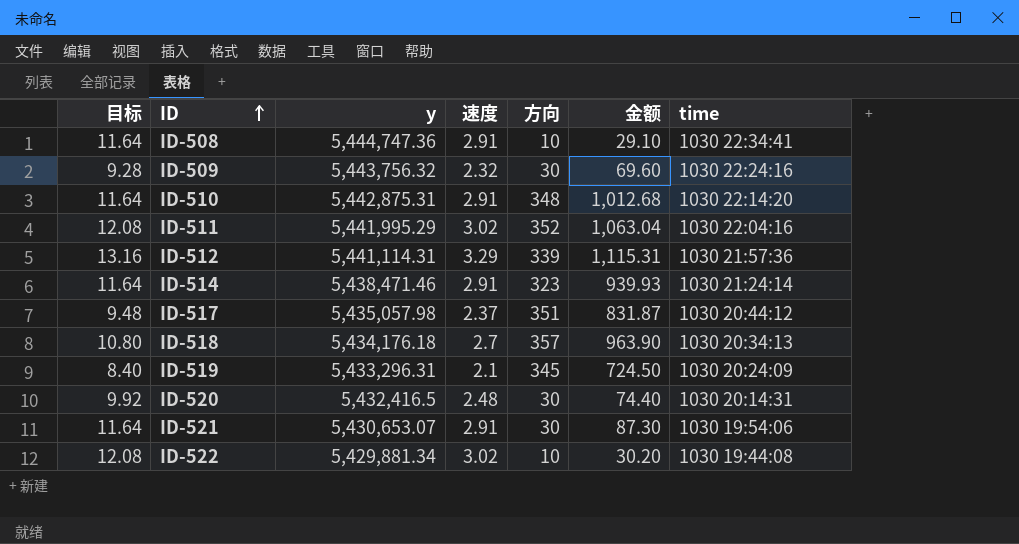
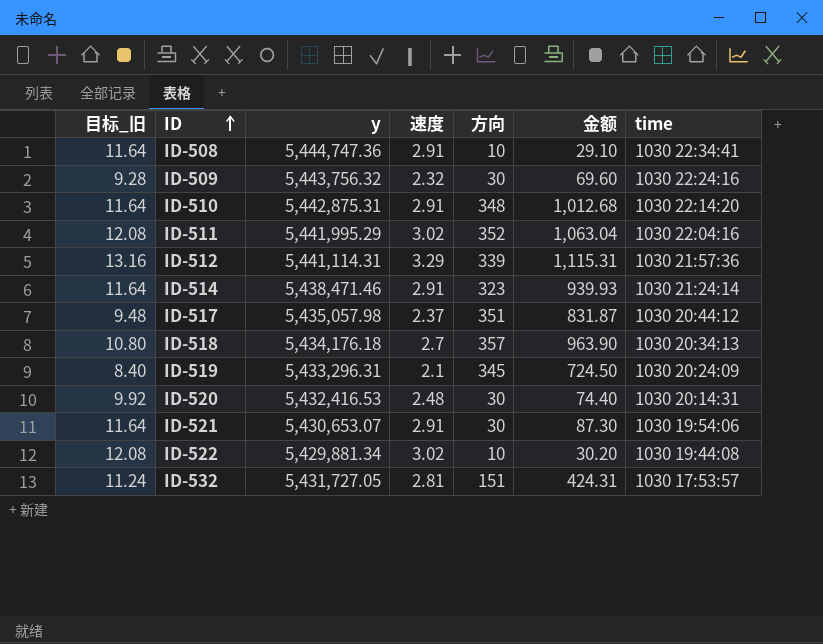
column name: 目标 -> 目标_旧
ID-520 | y: 5,432,416.5 -> 5,432,416.53
row ID-532: none -> 11.24 | 5,431,727.05 | 2.81 | 151 | 424.31 | 1030 17:53:57

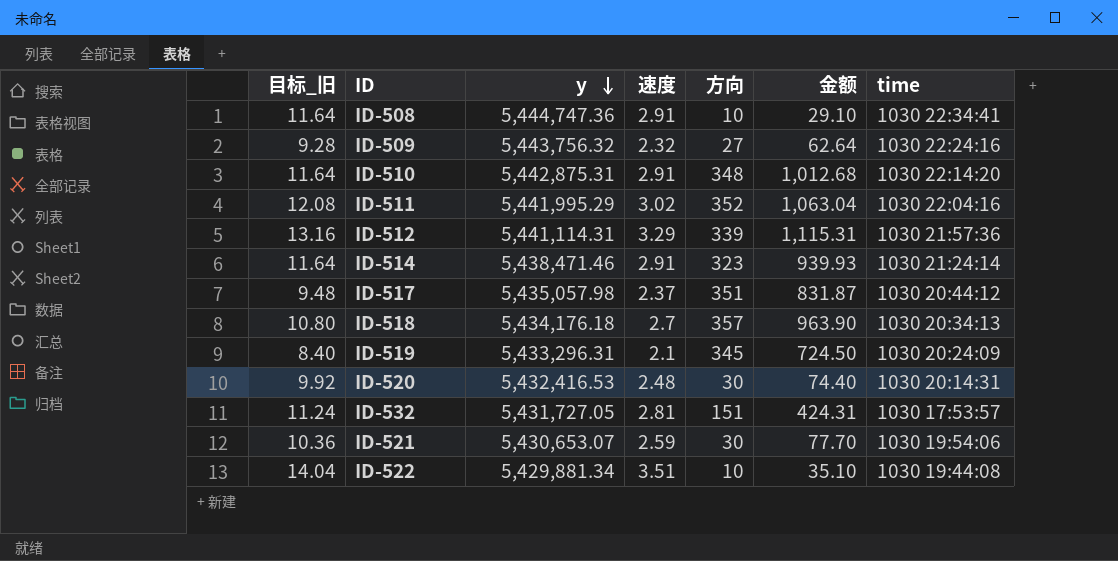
row order: ID ascending -> y descending
ID-509 | 方向: 30 -> 27
ID-509 | 金额: 69.60 -> 62.64
ID-521 | 目标_旧: 11.64 -> 10.36
ID-521 | 速度: 2.91 -> 2.59
ID-521 | 金额: 87.30 -> 77.70
ID-522 | 目标_旧: 12.08 -> 14.04
ID-522 | 速度: 3.02 -> 3.51
ID-522 | 金额: 30.20 -> 35.10

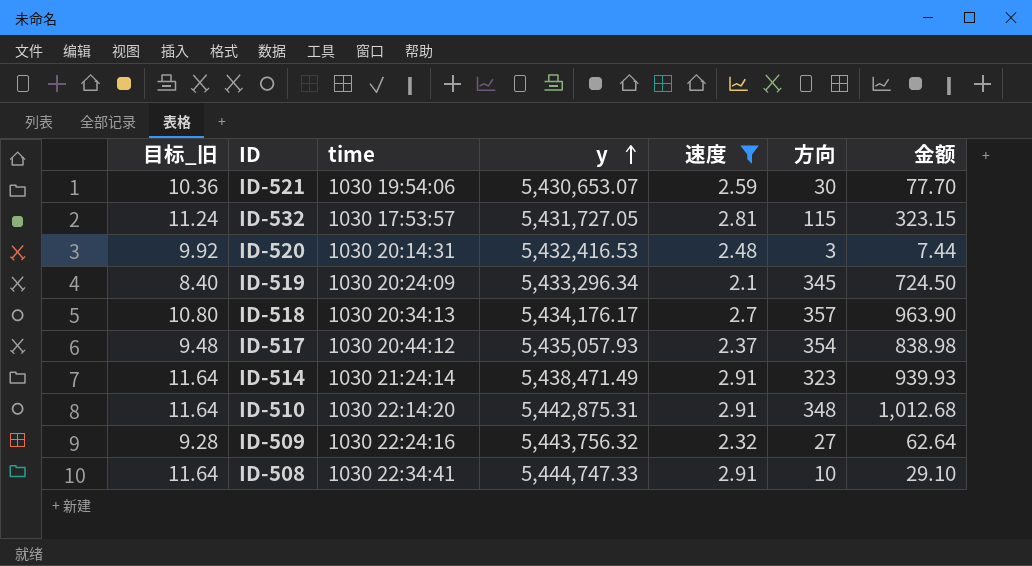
filter: none -> 速度 <= 2.91
row order: y descending -> y ascending
column time | position: 7 -> 3
ID-532 | 方向: 151 -> 115
ID-532 | 金额: 424.31 -> 323.15
ID-520 | 方向: 30 -> 3
ID-520 | 金额: 74.40 -> 7.44
ID-519 | y: 5,433,296.31 -> 5,433,296.34
ID-518 | y: 5,434,176.18 -> 5,434,176.17
ID-517 | y: 5,435,057.98 -> 5,435,057.93
ID-517 | 方向: 351 -> 354
ID-517 | 金额: 831.87 -> 838.98
ID-514 | y: 5,438,471.46 -> 5,438,471.49
ID-508 | y: 5,444,747.36 -> 5,444,747.33

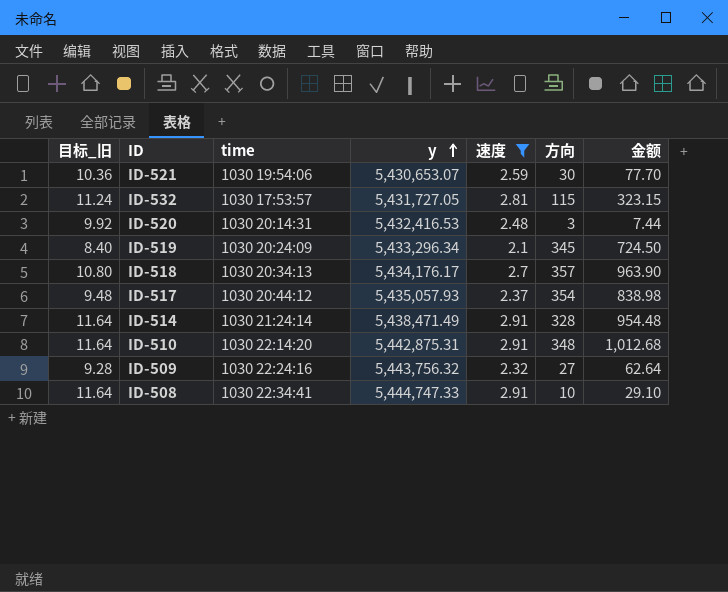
ID-514 | 方向: 323 -> 328
ID-514 | 金额: 939.93 -> 954.48

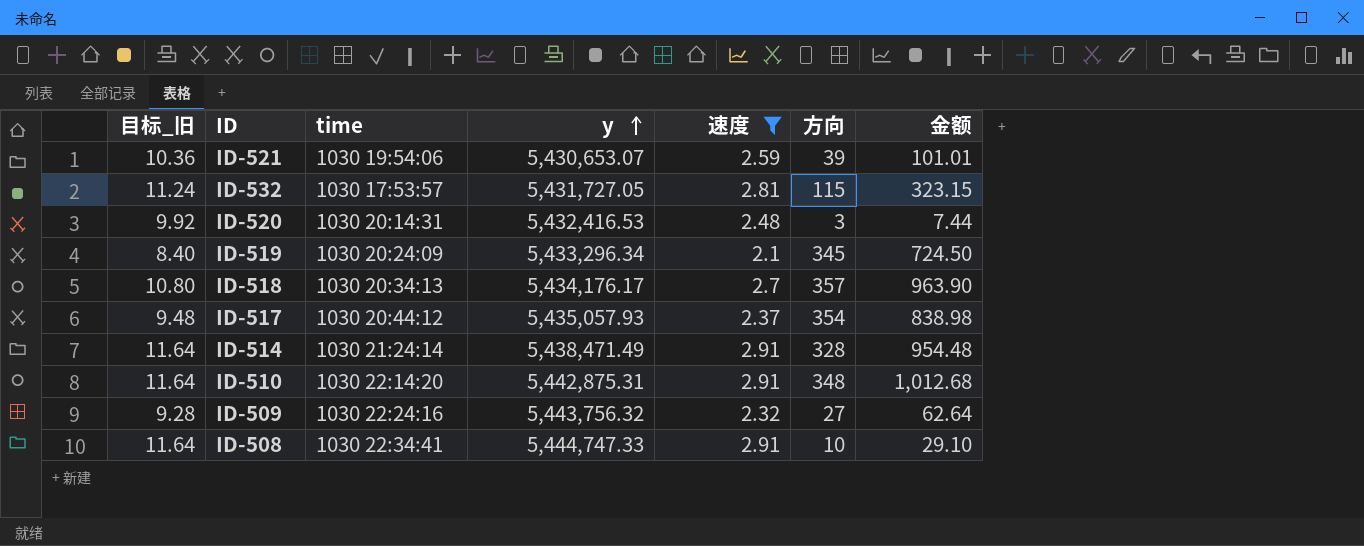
ID-521 | 方向: 30 -> 39
ID-521 | 金额: 77.70 -> 101.01

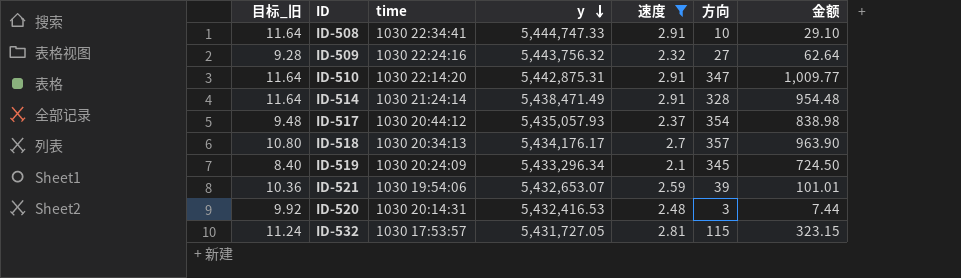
row order: y ascending -> y descending
ID-510 | 方向: 348 -> 347
ID-510 | 金额: 1,012.68 -> 1,009.77
ID-521 | y: 5,430,653.07 -> 5,432,653.07

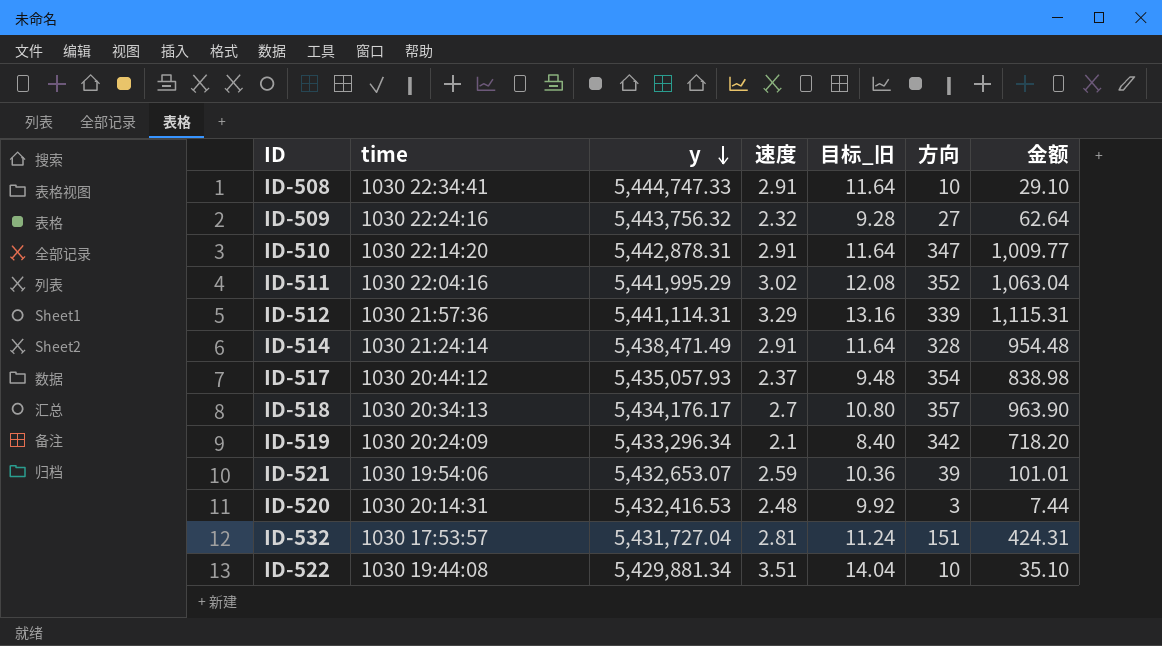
filter: 速度 <= 2.91 -> none
column 目标_旧 | position: 1 -> 5
ID-510 | y: 5,442,875.31 -> 5,442,878.31
ID-519 | 方向: 345 -> 342
ID-519 | 金额: 724.50 -> 718.20
ID-532 | y: 5,431,727.05 -> 5,431,727.04
ID-532 | 方向: 115 -> 151
ID-532 | 金额: 323.15 -> 424.31

